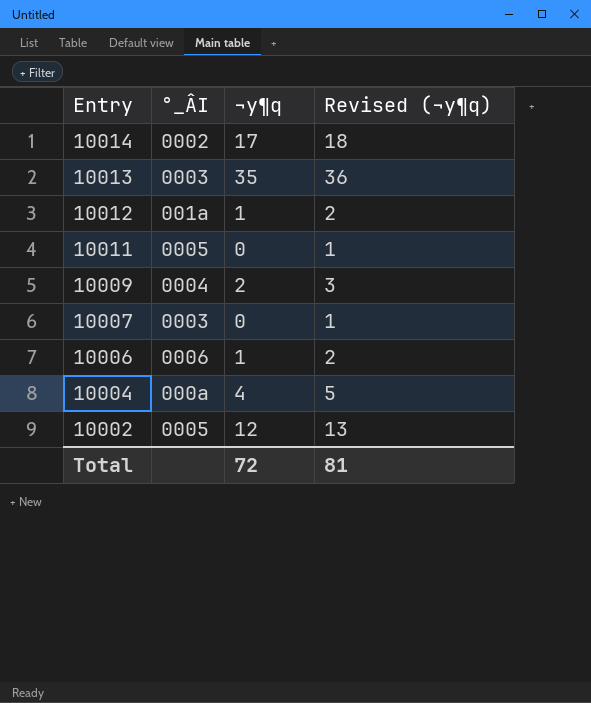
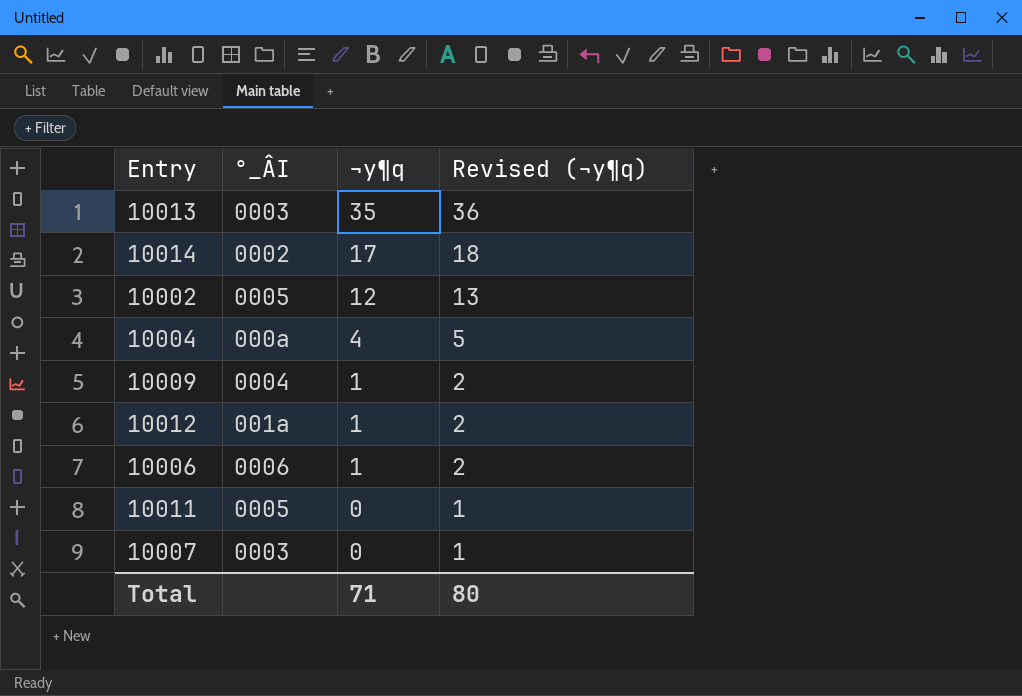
row order: Entry descending -> ¬y¶q descending
10009 | ¬y¶q: 2 -> 1
10009 | Revised (¬y¶q): 3 -> 2
Total | ¬y¶q: 72 -> 71
Total | Revised (¬y¶q): 81 -> 80

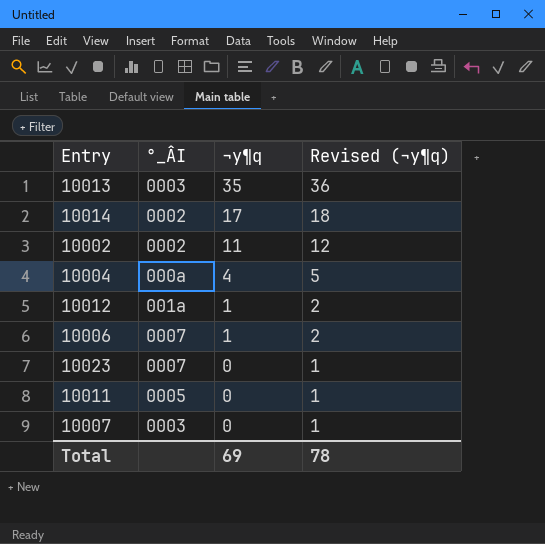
row 10009: 0004 | 1 | 2 -> none
10002 | °_ÂI: 0005 -> 0002
10002 | ¬y¶q: 12 -> 11
10002 | Revised (¬y¶q): 13 -> 12
10006 | °_ÂI: 0006 -> 0007
row 10023: none -> 0007 | 0 | 1
Total | ¬y¶q: 71 -> 69
Total | Revised (¬y¶q): 80 -> 78

